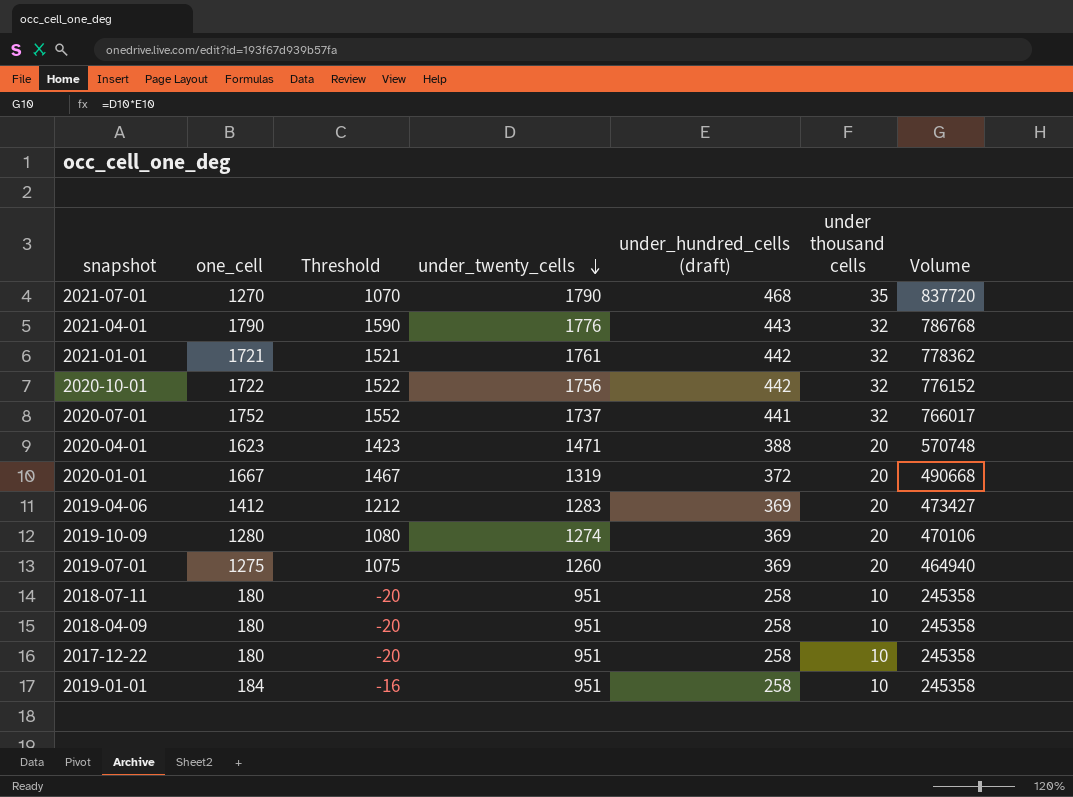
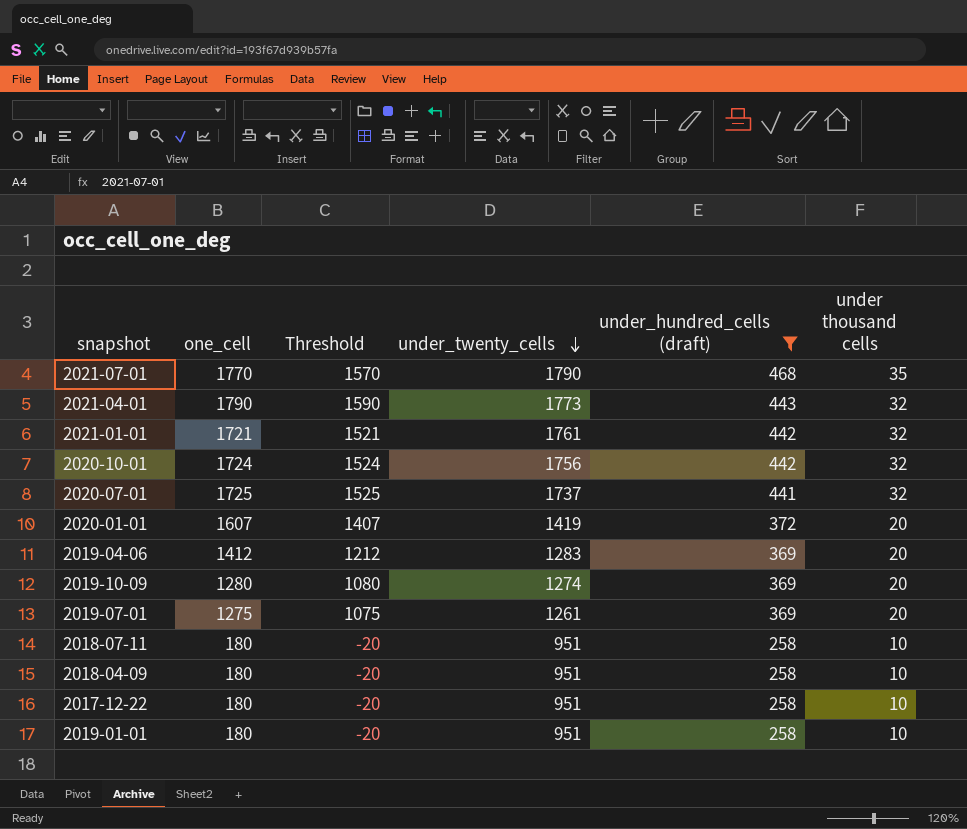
filter: none -> under_hundred_cells (draft) != 388
column Volume | formula: [under_twenty_cells] * [under_hundred_cells (draft)] -> none
2021-07-01 | one_cell: 1270 -> 1770
2021-07-01 | Threshold: 1070 -> 1570
2021-04-01 | under_twenty_cells: 1776 -> 1773
2020-10-01 | one_cell: 1722 -> 1724
2020-10-01 | Threshold: 1522 -> 1524
2020-07-01 | one_cell: 1752 -> 1725
2020-07-01 | Threshold: 1552 -> 1525
2020-01-01 | one_cell: 1667 -> 1607
2020-01-01 | Threshold: 1467 -> 1407
2020-01-01 | under_twenty_cells: 1319 -> 1419
2019-07-01 | under_twenty_cells: 1260 -> 1261
2019-01-01 | one_cell: 184 -> 180
2019-01-01 | Threshold: -16 -> -20

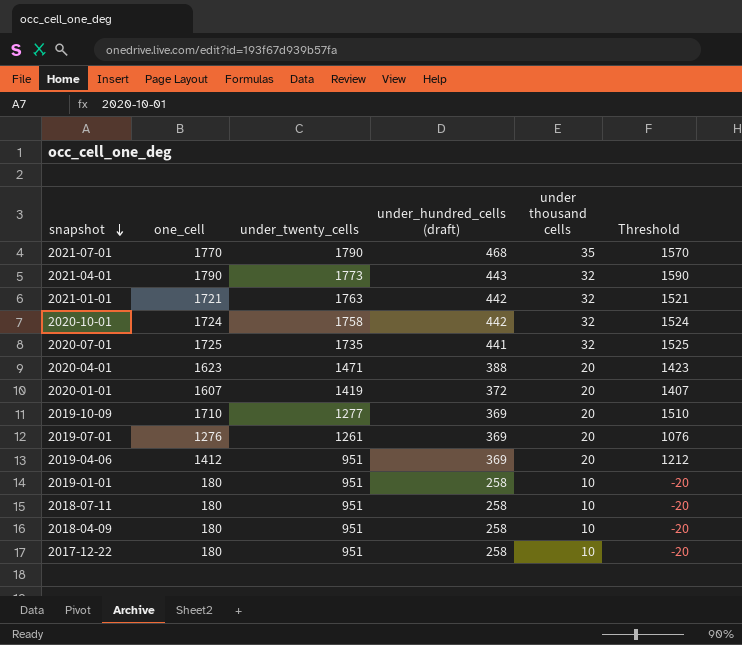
filter: under_hundred_cells (draft) != 388 -> none
row order: under_twenty_cells descending -> snapshot descending
column Threshold | position: 3 -> 6
2021-01-01 | under_twenty_cells: 1761 -> 1763
2020-10-01 | under_twenty_cells: 1756 -> 1758
2020-07-01 | under_twenty_cells: 1737 -> 1735
2019-10-09 | one_cell: 1280 -> 1710
2019-10-09 | under_twenty_cells: 1274 -> 1277
2019-10-09 | Threshold: 1080 -> 1510
2019-07-01 | one_cell: 1275 -> 1276
2019-07-01 | Threshold: 1075 -> 1076
2019-04-06 | under_twenty_cells: 1283 -> 951

